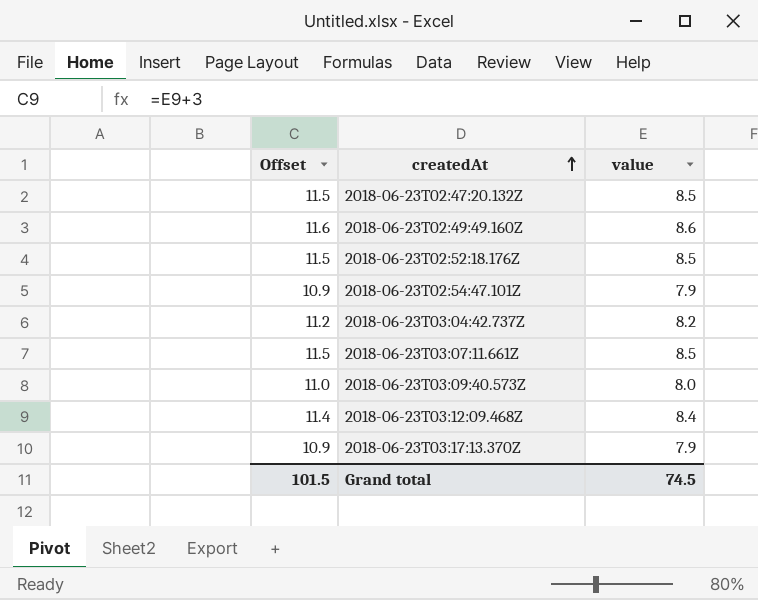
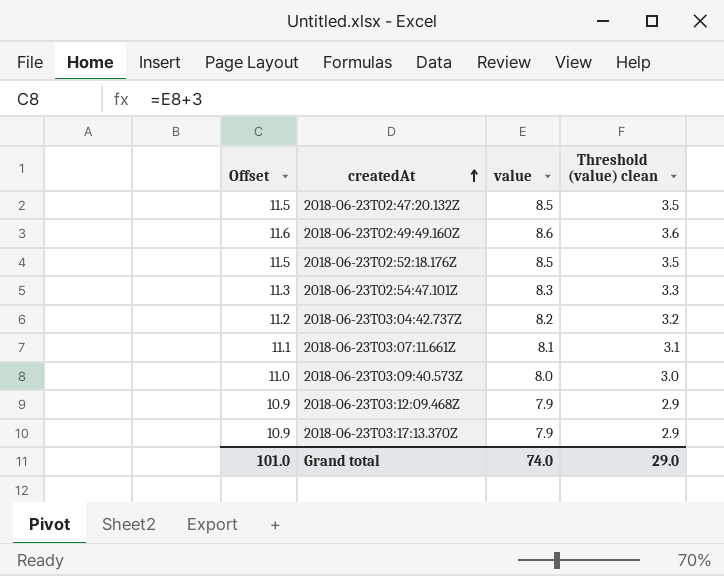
column Threshold (value) clean | formula: none -> [value] - 5
2018-06-23T02:54:47.101Z | Offset: 10.9 -> 11.3
2018-06-23T02:54:47.101Z | value: 7.9 -> 8.3
2018-06-23T03:07:11.661Z | Offset: 11.5 -> 11.1
2018-06-23T03:07:11.661Z | value: 8.5 -> 8.1
2018-06-23T03:12:09.468Z | Offset: 11.4 -> 10.9
2018-06-23T03:12:09.468Z | value: 8.4 -> 7.9
Grand total | Offset: 101.5 -> 101.0
Grand total | value: 74.5 -> 74.0

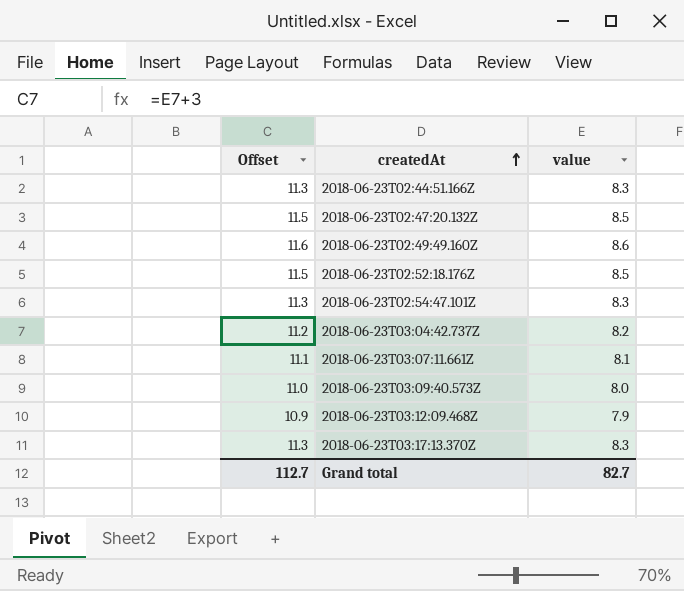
column Threshold (value) clean | formula: [value] - 5 -> none
row 2018-06-23T02:44:51.166Z: none -> 11.3 | 8.3
2018-06-23T03:17:13.370Z | Offset: 10.9 -> 11.3
2018-06-23T03:17:13.370Z | value: 7.9 -> 8.3
Grand total | Offset: 101.0 -> 112.7
Grand total | value: 74.0 -> 82.7

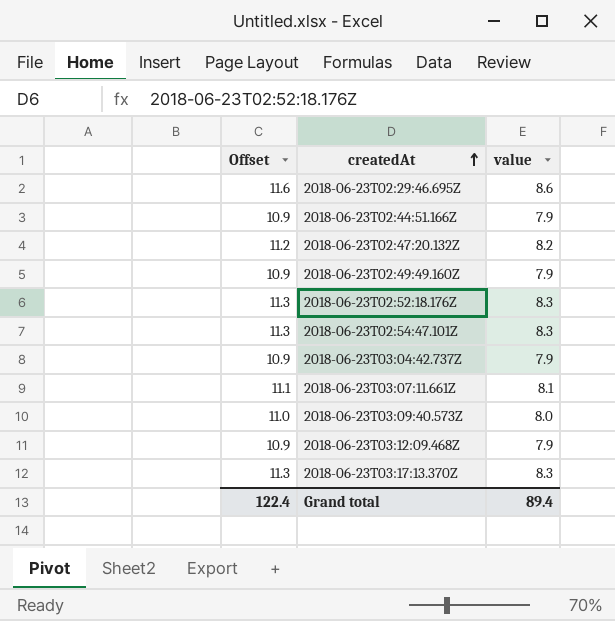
row 2018-06-23T02:29:46.695Z: none -> 11.6 | 8.6
2018-06-23T02:44:51.166Z | Offset: 11.3 -> 10.9
2018-06-23T02:44:51.166Z | value: 8.3 -> 7.9
2018-06-23T02:47:20.132Z | Offset: 11.5 -> 11.2
2018-06-23T02:47:20.132Z | value: 8.5 -> 8.2
2018-06-23T02:49:49.160Z | Offset: 11.6 -> 10.9
2018-06-23T02:49:49.160Z | value: 8.6 -> 7.9
2018-06-23T02:52:18.176Z | Offset: 11.5 -> 11.3
2018-06-23T02:52:18.176Z | value: 8.5 -> 8.3
2018-06-23T03:04:42.737Z | Offset: 11.2 -> 10.9
2018-06-23T03:04:42.737Z | value: 8.2 -> 7.9
Grand total | Offset: 112.7 -> 122.4
Grand total | value: 82.7 -> 89.4

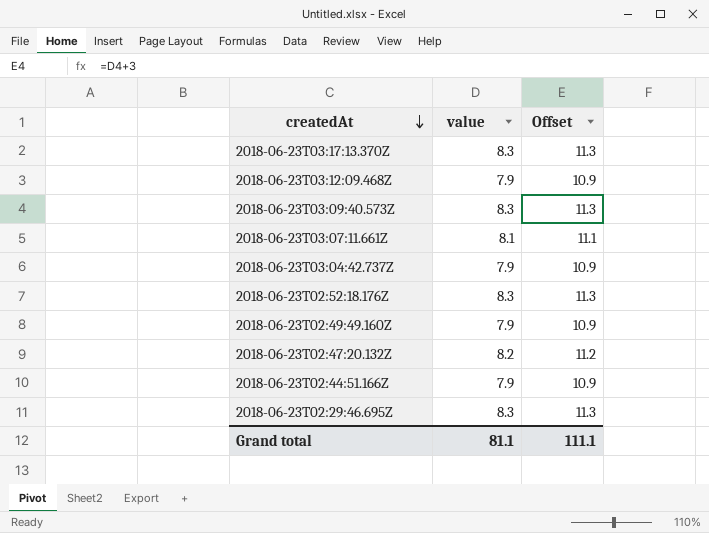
row order: createdAt ascending -> createdAt descending
column Offset | position: 1 -> 3
row 2018-06-23T02:54:47.101Z: 11.3 | 8.3 -> none
2018-06-23T03:09:40.573Z | value: 8.0 -> 8.3
2018-06-23T03:09:40.573Z | Offset: 11.0 -> 11.3
2018-06-23T02:29:46.695Z | value: 8.6 -> 8.3
2018-06-23T02:29:46.695Z | Offset: 11.6 -> 11.3
Grand total | value: 89.4 -> 81.1
Grand total | Offset: 122.4 -> 111.1

